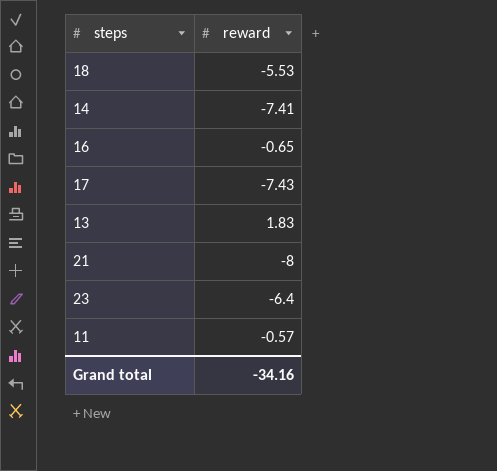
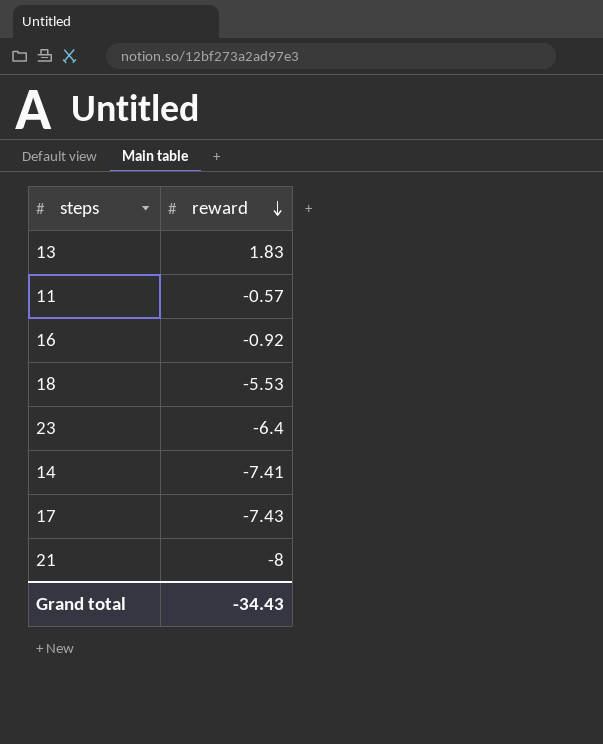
row order: none -> reward descending
16 | reward: -0.65 -> -0.92
Grand total | reward: -34.16 -> -34.43

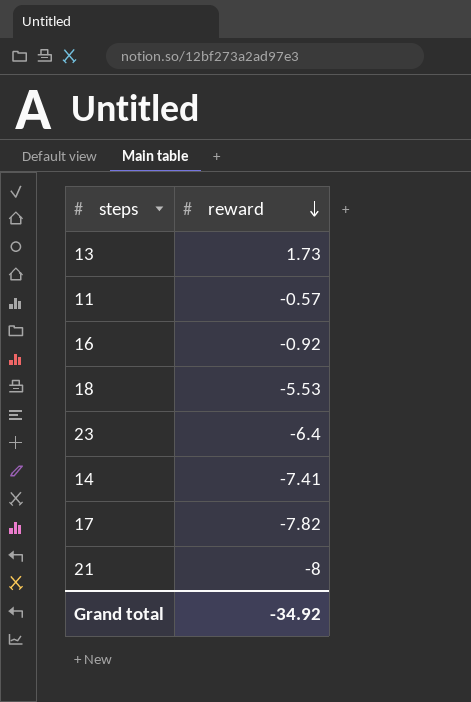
13 | reward: 1.83 -> 1.73
17 | reward: -7.43 -> -7.82
Grand total | reward: -34.43 -> -34.92

